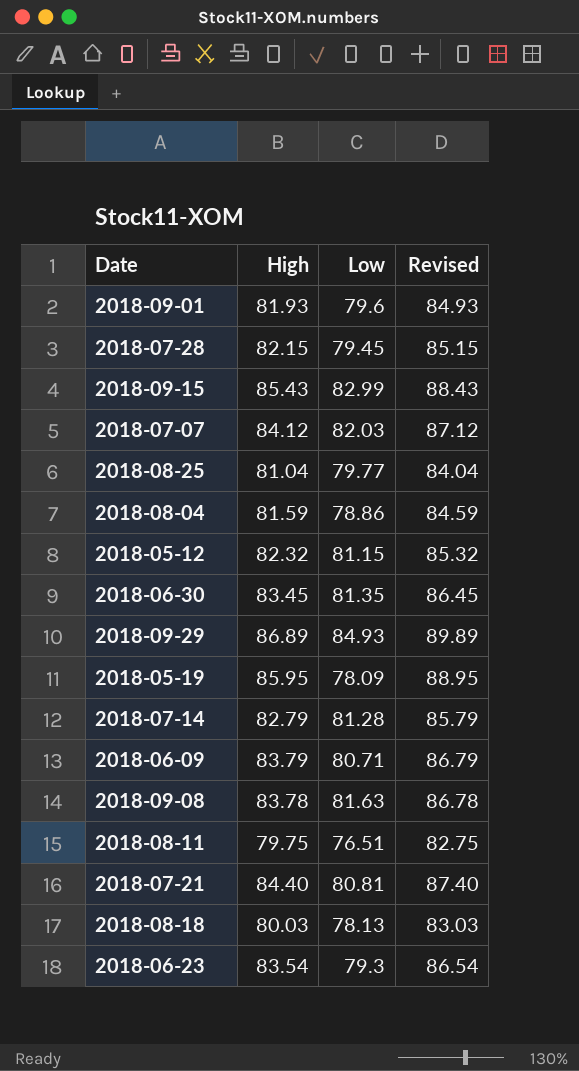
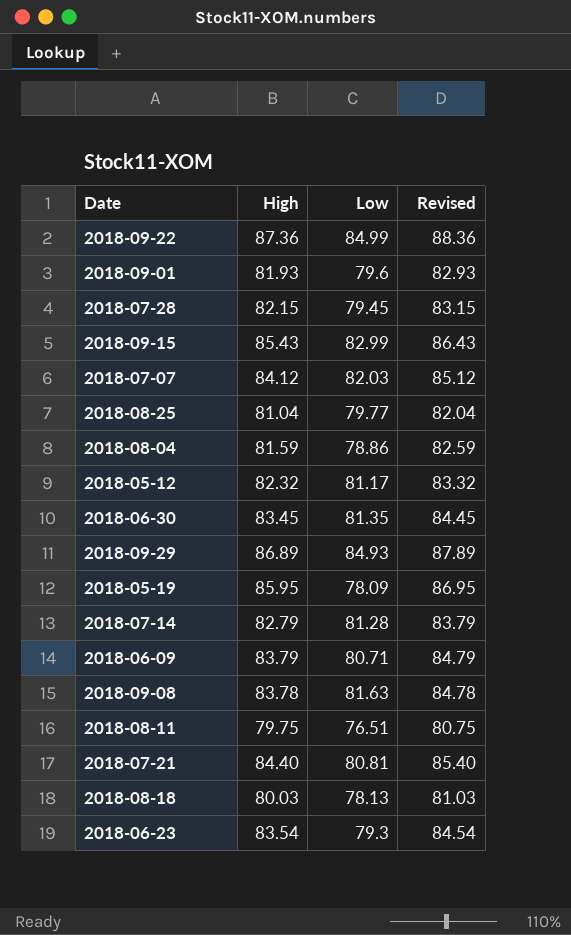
column Revised | formula: [High] + 3 -> [High] + 1
row 2018-09-22: none -> 87.36 | 84.99 | 88.36
2018-05-12 | Low: 81.15 -> 81.17

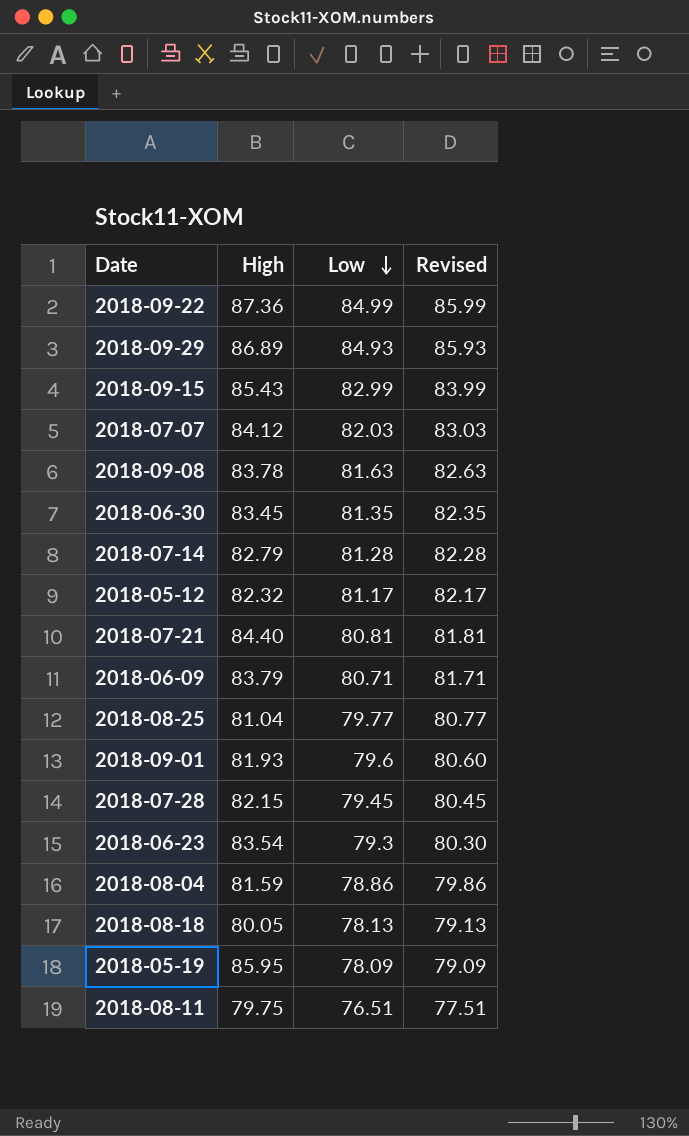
row order: none -> Low descending
column Revised | formula: [High] + 1 -> [Low] + 1
2018-08-18 | High: 80.03 -> 80.05

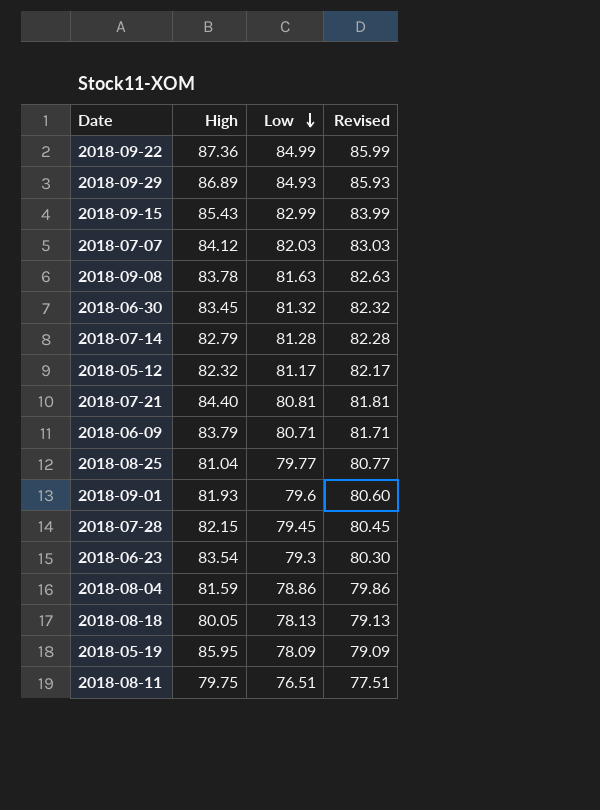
2018-06-30 | Low: 81.35 -> 81.32
2018-06-30 | Revised: 82.35 -> 82.32

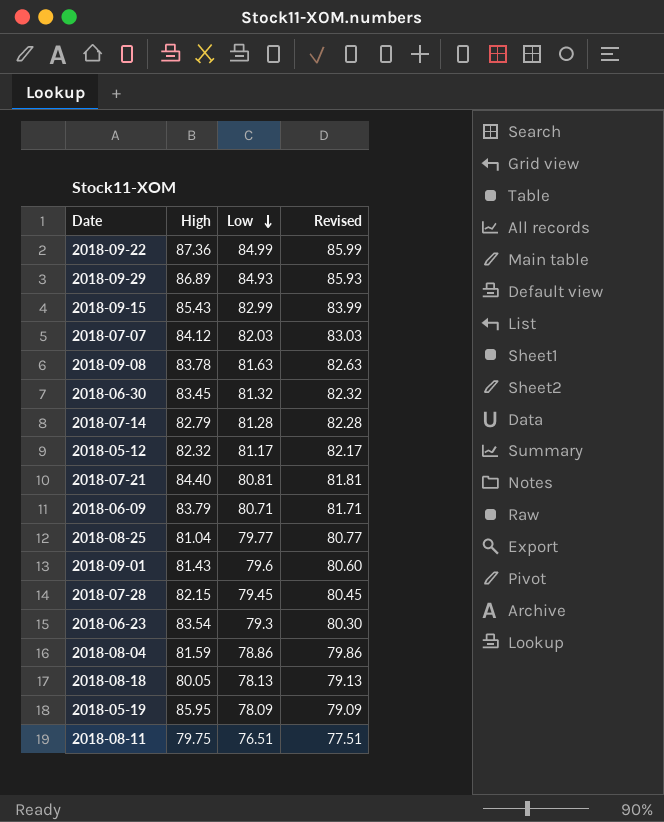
2018-09-01 | High: 81.93 -> 81.43

